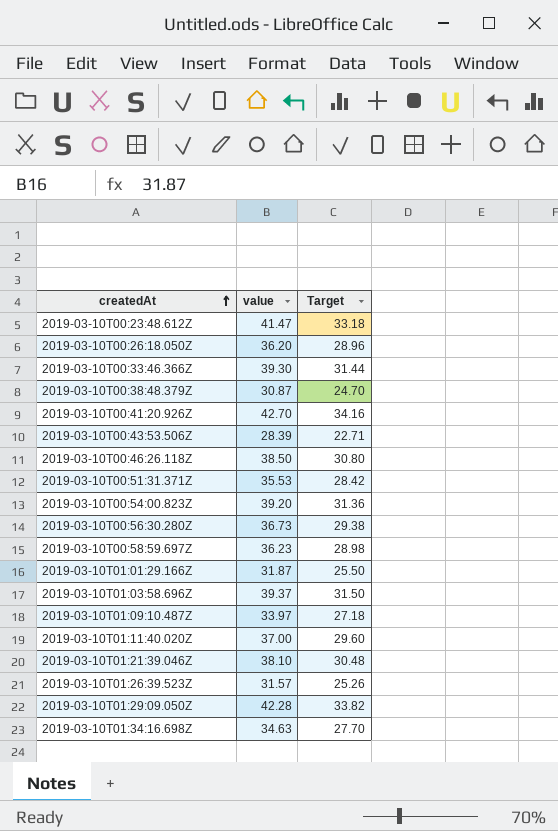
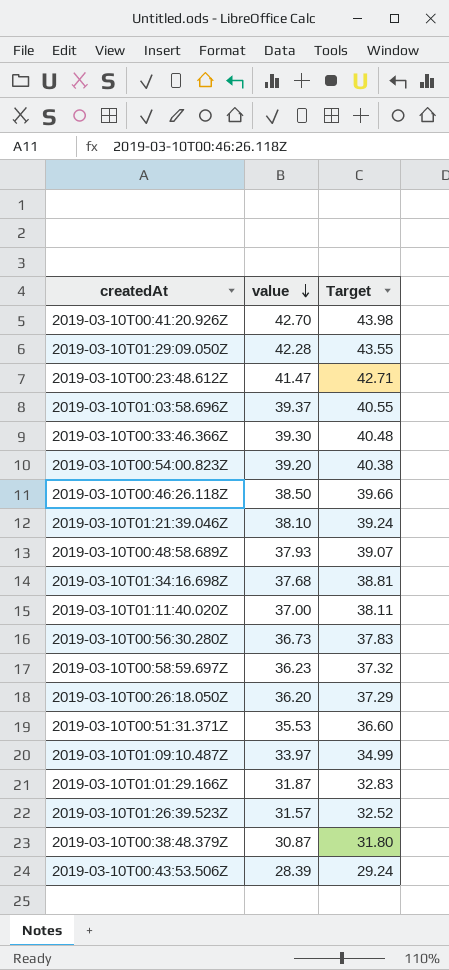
row order: createdAt ascending -> value descending
column Target | formula: [value] * 0.8 -> [value] * 1.03
row 2019-03-10T00:48:58.689Z: none -> 37.93 | 39.07
2019-03-10T01:34:16.698Z | value: 34.63 -> 37.68

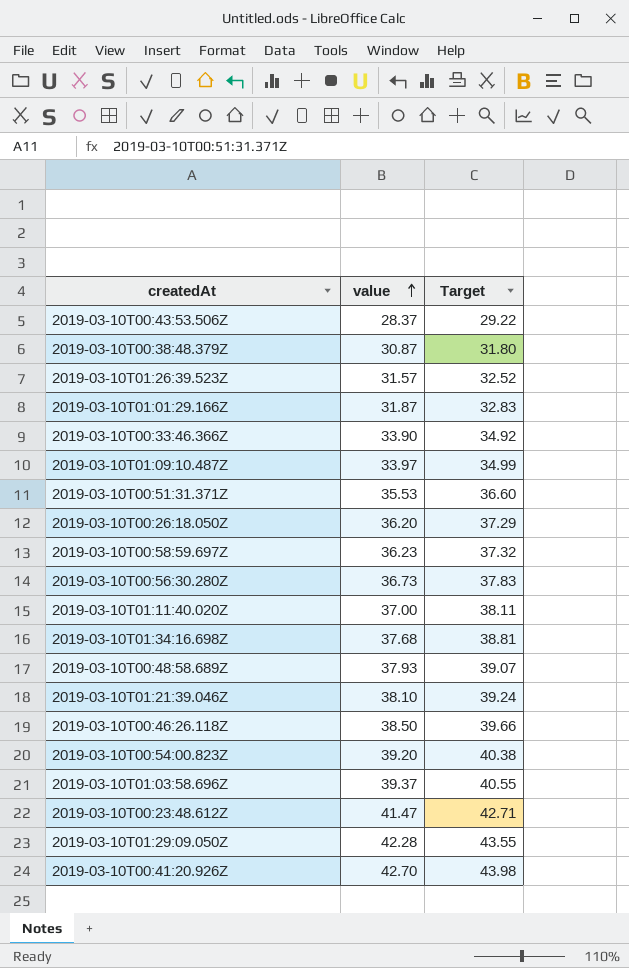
row order: value descending -> value ascending
2019-03-10T00:43:53.506Z | value: 28.39 -> 28.37
2019-03-10T00:43:53.506Z | Target: 29.24 -> 29.22
2019-03-10T00:33:46.366Z | value: 39.30 -> 33.90
2019-03-10T00:33:46.366Z | Target: 40.48 -> 34.92

